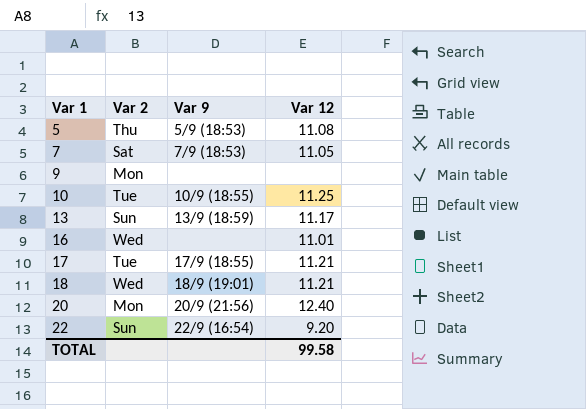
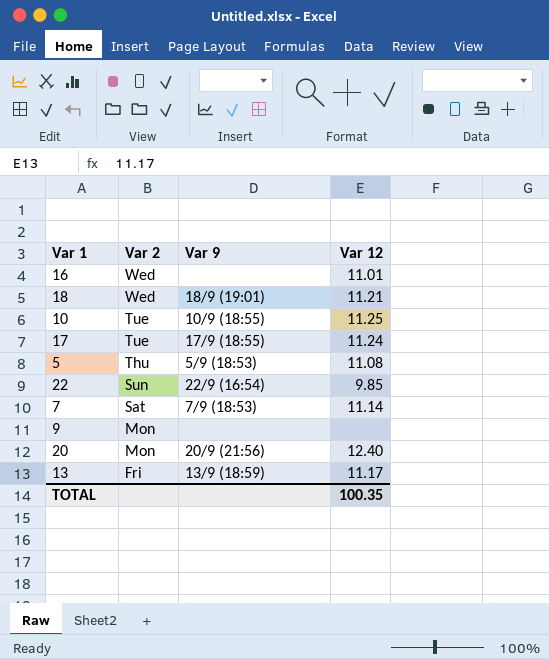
row order: Var 1 ascending -> Var 2 descending
17 | Var 12: 11.21 -> 11.24
22 | Var 12: 9.20 -> 9.85
7 | Var 12: 11.05 -> 11.14
13 | Var 2: Sun -> Fri
TOTAL | Var 12: 99.58 -> 100.35

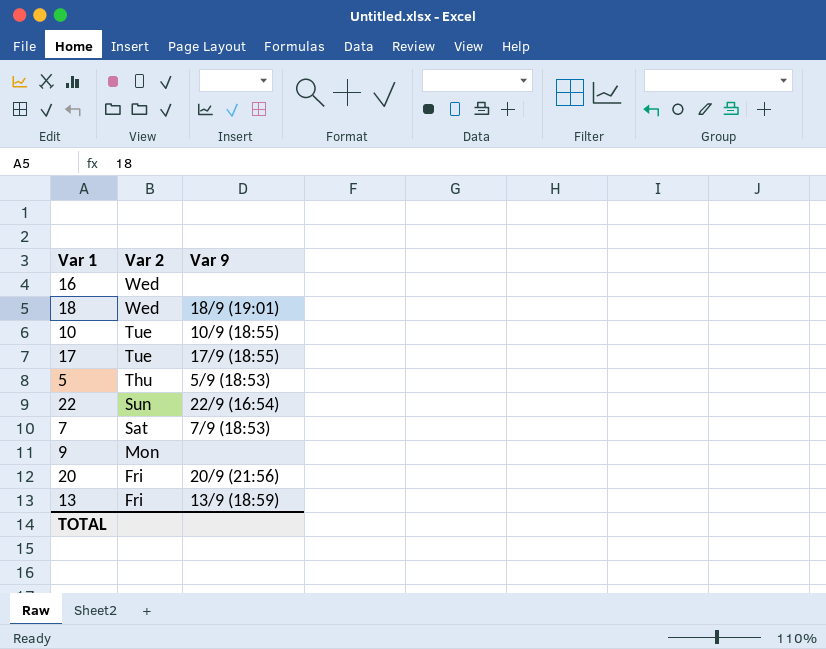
column Var 12 | position: 4 -> none
20 | Var 2: Mon -> Fri

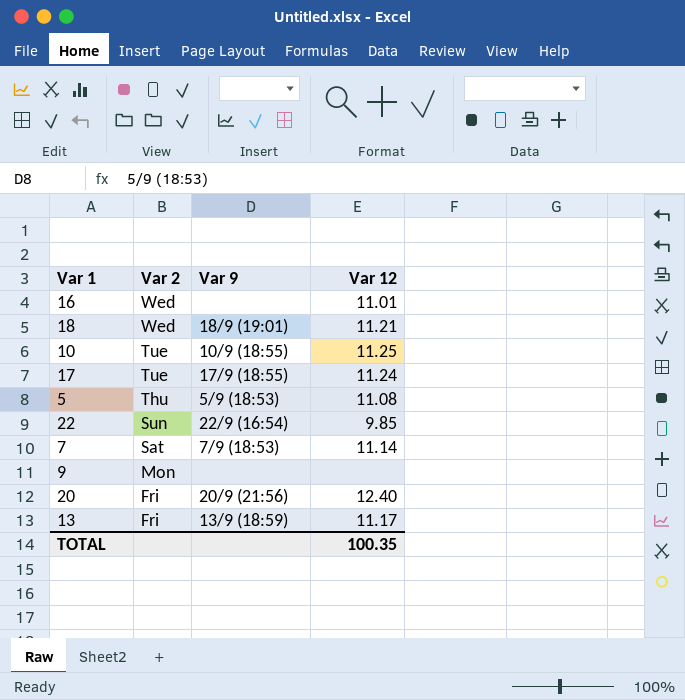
column Var 12 | position: none -> 4

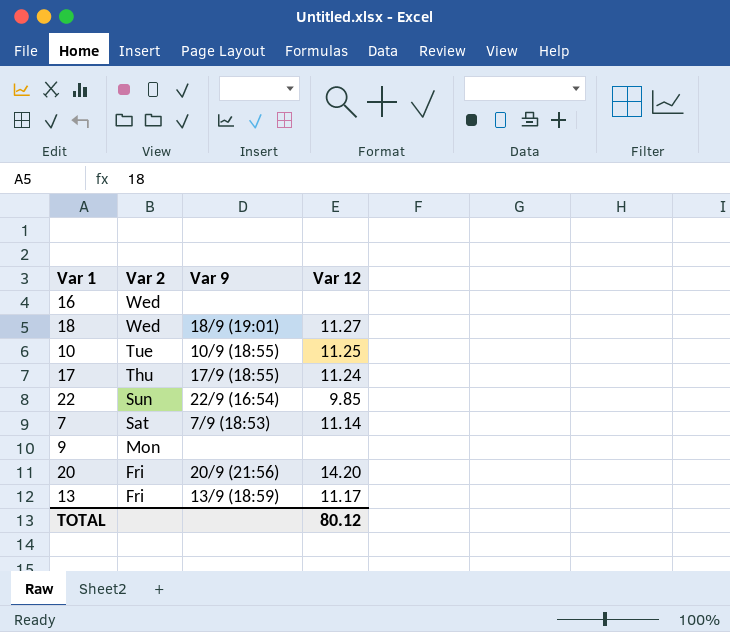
row 5: Thu | 5/9 (18:53) | 11.08 -> none
16 | Var 12: 11.01 -> none
18 | Var 12: 11.21 -> 11.27
17 | Var 2: Tue -> Thu
20 | Var 12: 12.40 -> 14.20
TOTAL | Var 12: 100.35 -> 80.12

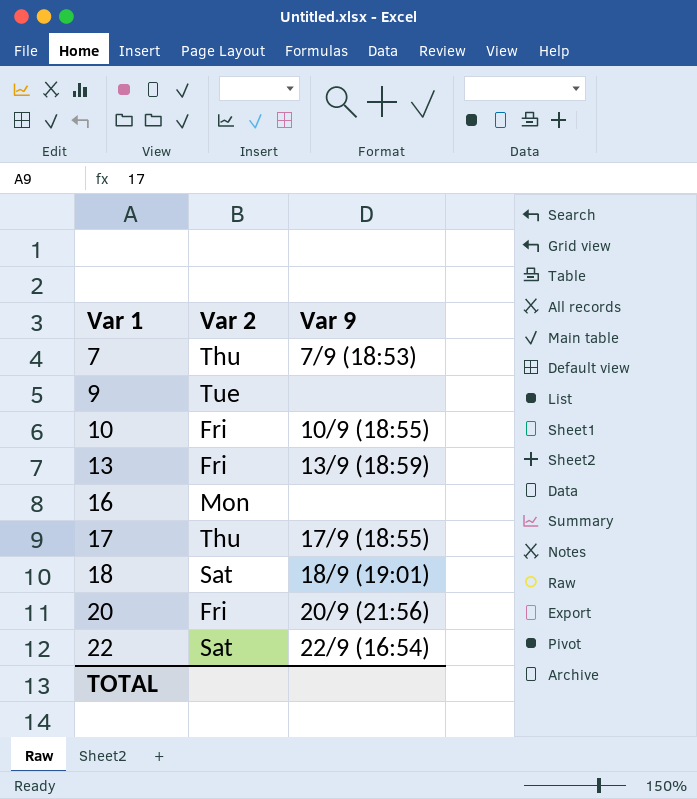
row order: Var 2 descending -> Var 1 ascending
column Var 12 | position: 4 -> none
7 | Var 2: Sat -> Thu
9 | Var 2: Mon -> Tue
10 | Var 2: Tue -> Fri
16 | Var 2: Wed -> Mon
18 | Var 2: Wed -> Sat
22 | Var 2: Sun -> Sat

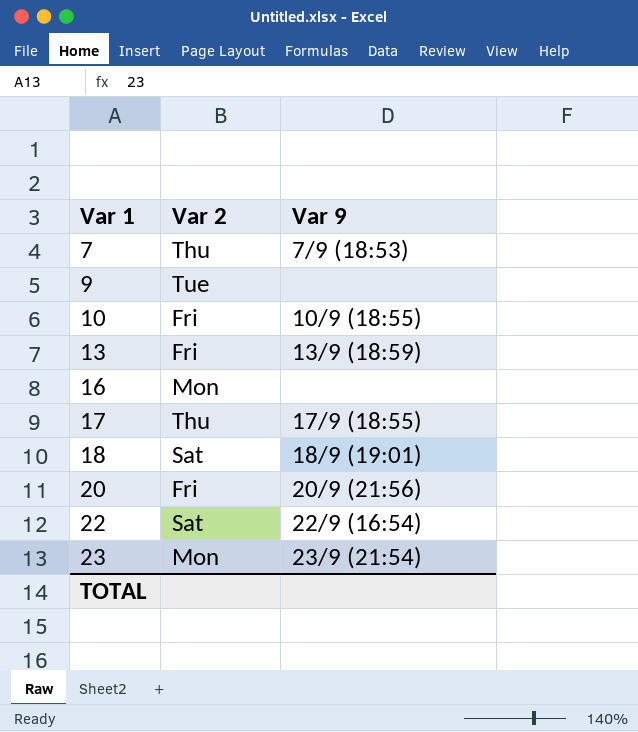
row 23: none -> Mon | 23/9 (21:54)

